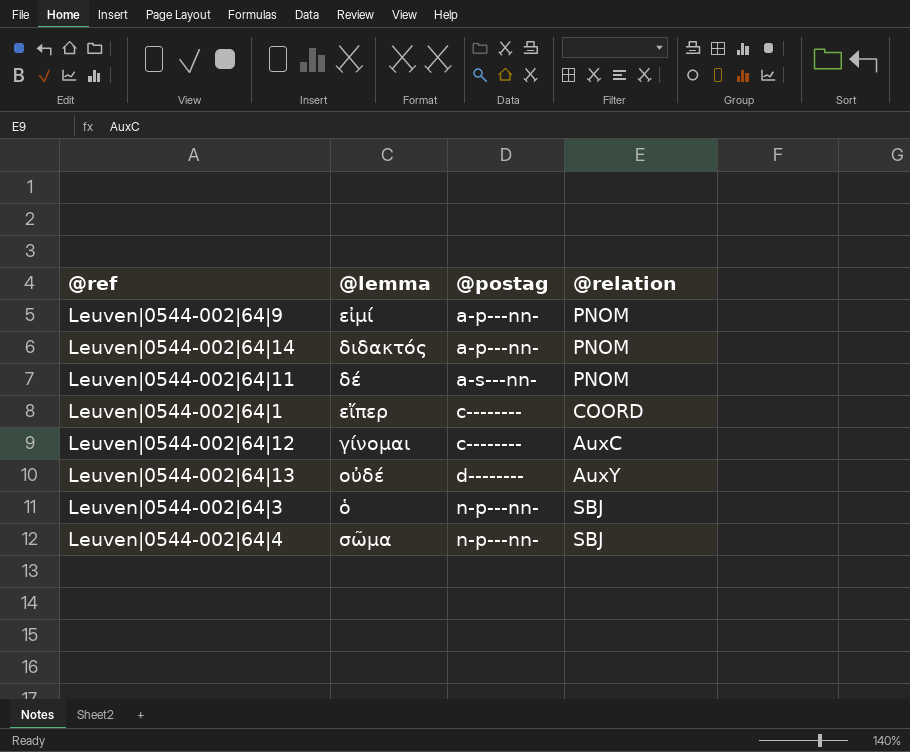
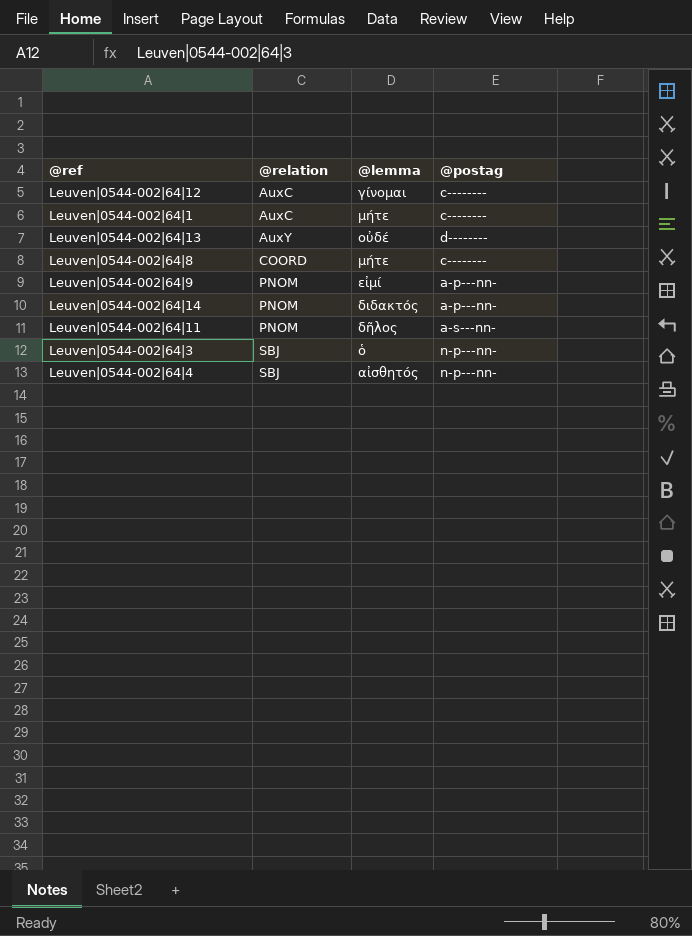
row order: @postag ascending -> @relation ascending
column @relation | position: 4 -> 2
Leuven|0544-002|64|1 | @relation: COORD -> AuxC
Leuven|0544-002|64|1 | @lemma: εἴπερ -> μήτε
row Leuven|0544-002|64|8: none -> COORD | μήτε | c--------
Leuven|0544-002|64|11 | @lemma: δέ -> δῆλος
Leuven|0544-002|64|4 | @lemma: σῶμα -> αἰσθητός

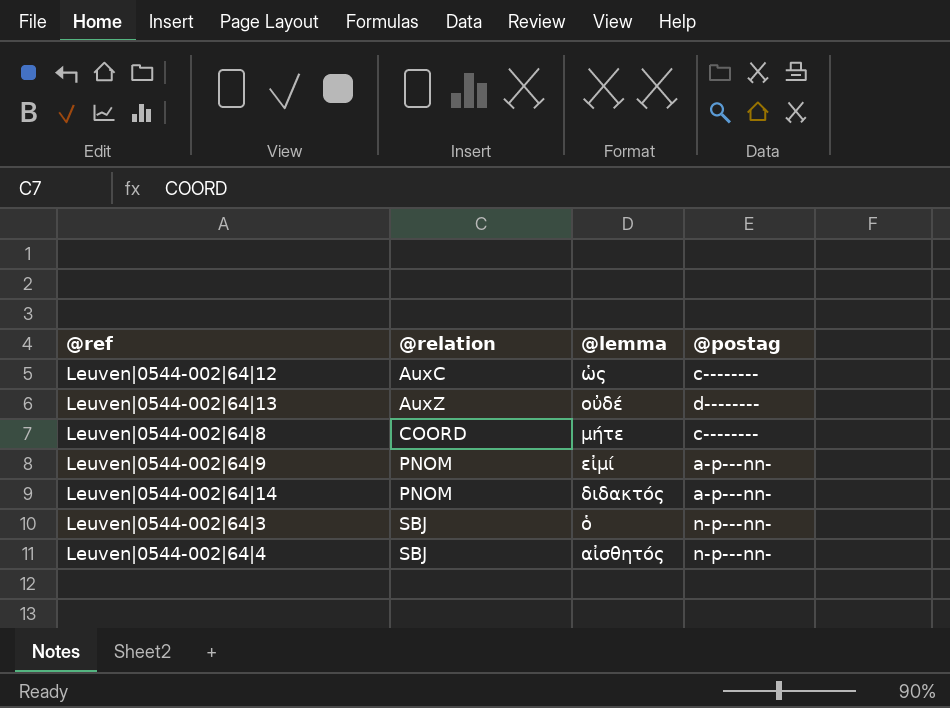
row Leuven|0544-002|64|1: AuxC | μήτε | c-------- -> none
row Leuven|0544-002|64|11: PNOM | δῆλος | a-s---nn- -> none
Leuven|0544-002|64|12 | @lemma: γίνομαι -> ὡς
Leuven|0544-002|64|13 | @relation: AuxY -> AuxZ

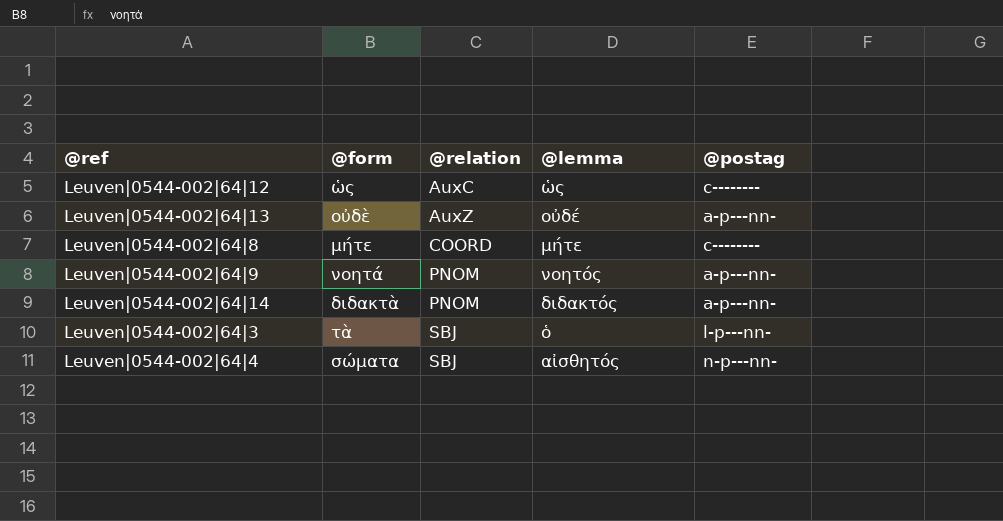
column @form | position: none -> 2
Leuven|0544-002|64|13 | @postag: d-------- -> a-p---nn-
Leuven|0544-002|64|9 | @lemma: εἰμί -> νοητός
Leuven|0544-002|64|3 | @postag: n-p---nn- -> l-p---nn-

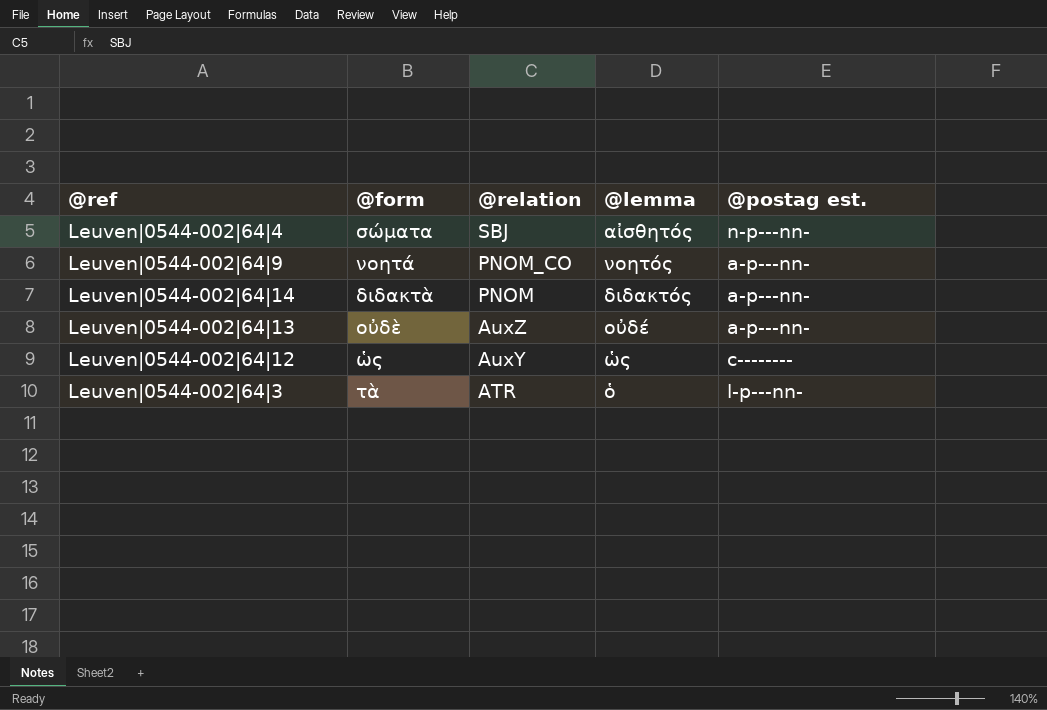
row order: @relation ascending -> @relation descending
column name: @postag -> @postag est.
row Leuven|0544-002|64|8: μήτε | COORD | μήτε | c-------- -> none
Leuven|0544-002|64|9 | @relation: PNOM -> PNOM_CO
Leuven|0544-002|64|12 | @relation: AuxC -> AuxY
Leuven|0544-002|64|3 | @relation: SBJ -> ATR

